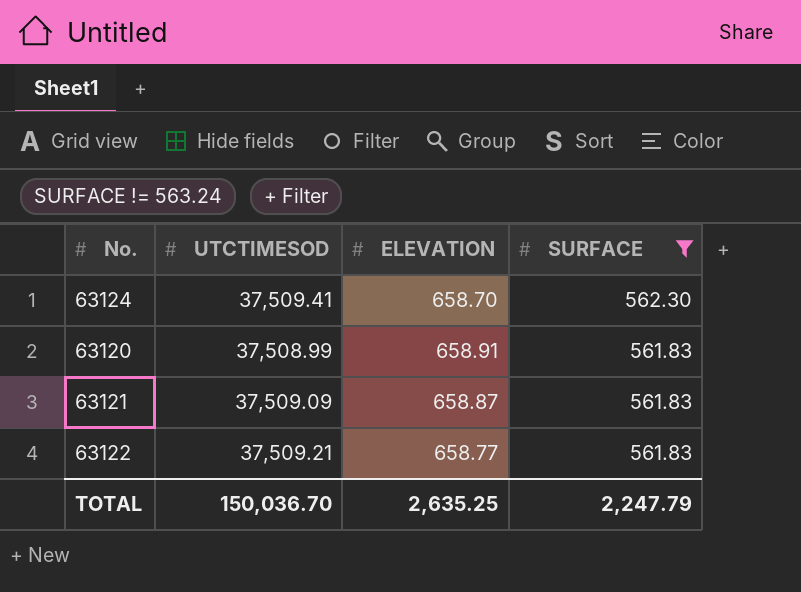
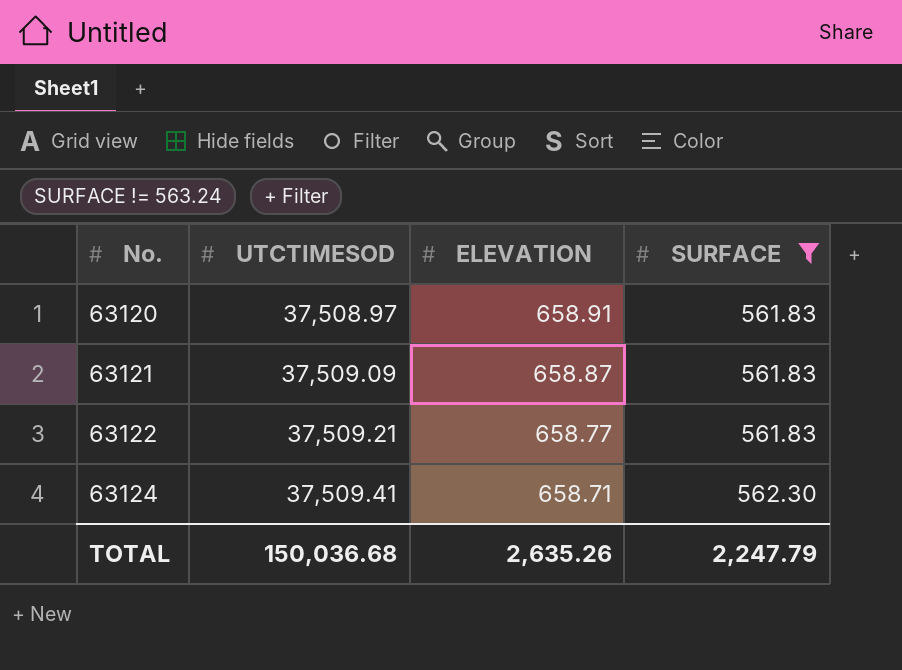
row order: SURFACE descending -> No. ascending
63120 | UTCTIMESOD: 37,508.99 -> 37,508.97
63124 | ELEVATION: 658.70 -> 658.71
TOTAL | UTCTIMESOD: 150,036.70 -> 150,036.68
TOTAL | ELEVATION: 2,635.25 -> 2,635.26

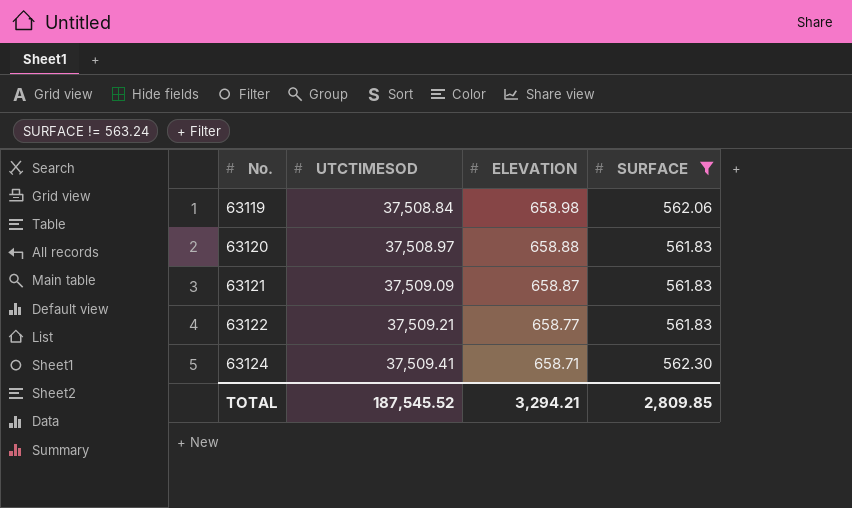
row 63119: none -> 37,508.84 | 658.98 | 562.06
63120 | ELEVATION: 658.91 -> 658.88
TOTAL | UTCTIMESOD: 150,036.68 -> 187,545.52
TOTAL | ELEVATION: 2,635.26 -> 3,294.21
TOTAL | SURFACE: 2,247.79 -> 2,809.85

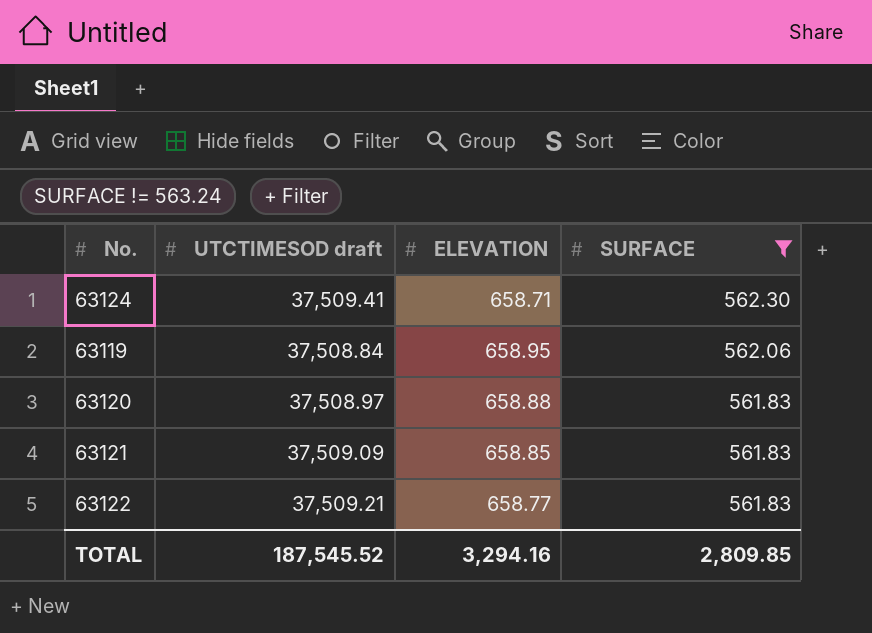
row order: No. ascending -> SURFACE descending
column name: UTCTIMESOD -> UTCTIMESOD draft
63119 | ELEVATION: 658.98 -> 658.95
63121 | ELEVATION: 658.87 -> 658.85
TOTAL | ELEVATION: 3,294.21 -> 3,294.16

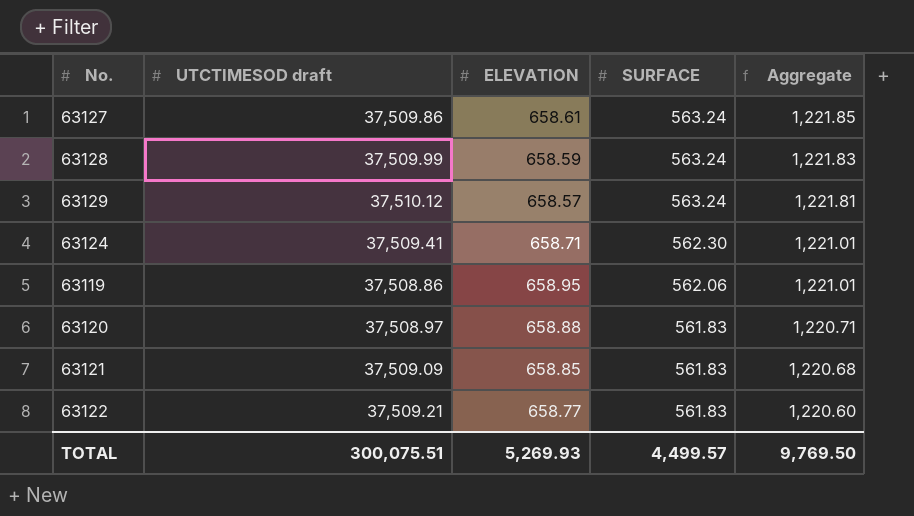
filter: SURFACE != 563.24 -> none
column Aggregate | formula: none -> [ELEVATION] + [SURFACE]
63119 | UTCTIMESOD draft: 37,508.84 -> 37,508.86
TOTAL | UTCTIMESOD draft: 187,545.52 -> 300,075.51
TOTAL | ELEVATION: 3,294.16 -> 5,269.93
TOTAL | SURFACE: 2,809.85 -> 4,499.57

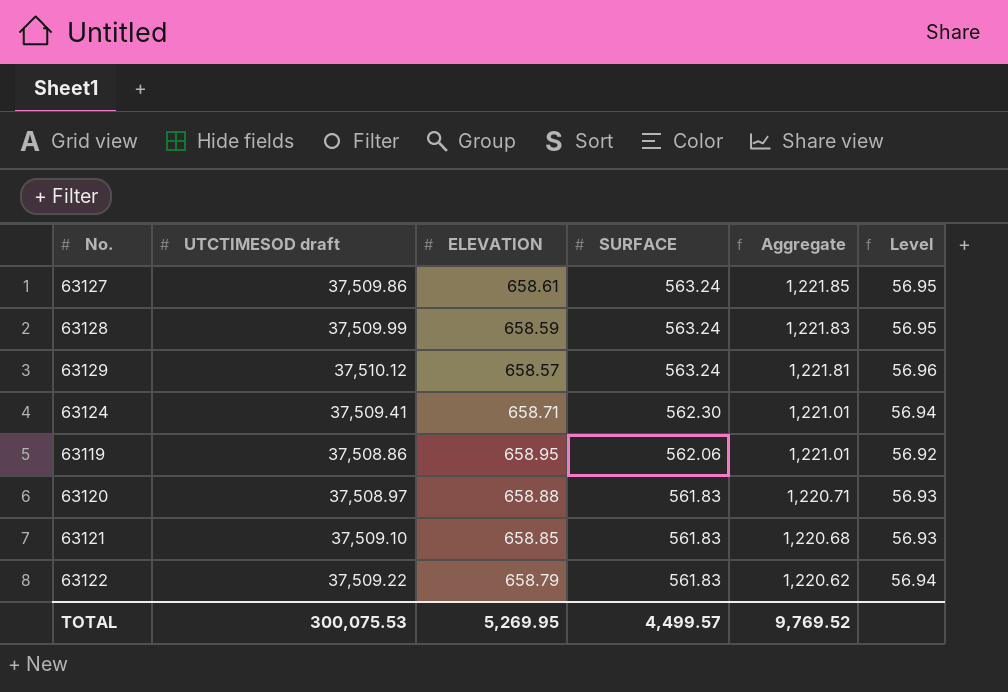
column Level | formula: none -> [UTCTIMESOD draft] / [ELEVATION]
63121 | UTCTIMESOD draft: 37,509.09 -> 37,509.10
63122 | UTCTIMESOD draft: 37,509.21 -> 37,509.22
63122 | ELEVATION: 658.77 -> 658.79
63122 | Aggregate: 1,220.60 -> 1,220.62
TOTAL | UTCTIMESOD draft: 300,075.51 -> 300,075.53
TOTAL | ELEVATION: 5,269.93 -> 5,269.95
TOTAL | Aggregate: 9,769.50 -> 9,769.52

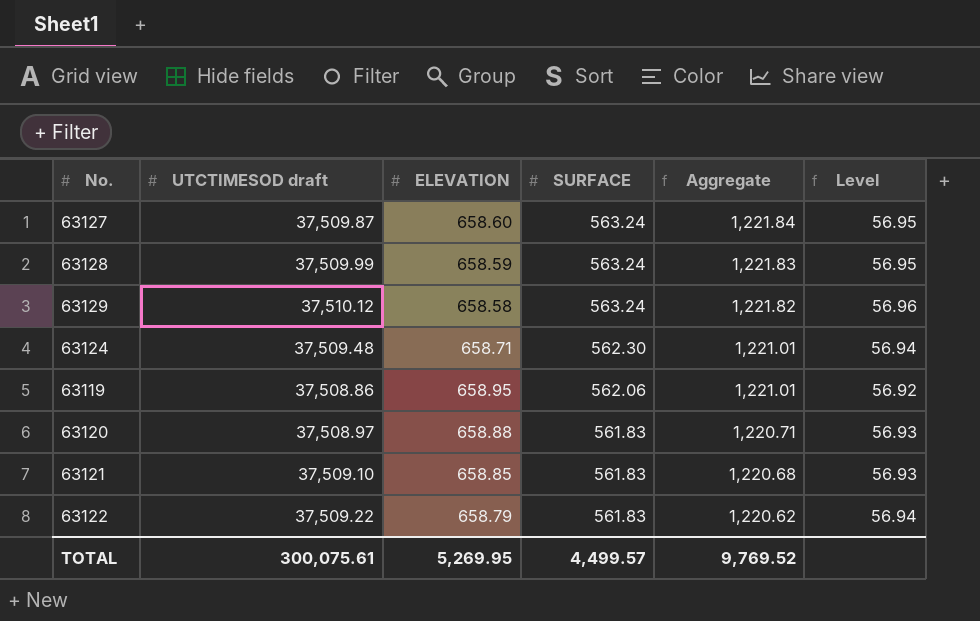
63127 | UTCTIMESOD draft: 37,509.86 -> 37,509.87
63127 | ELEVATION: 658.61 -> 658.60
63127 | Aggregate: 1,221.85 -> 1,221.84
63129 | ELEVATION: 658.57 -> 658.58
63129 | Aggregate: 1,221.81 -> 1,221.82
63124 | UTCTIMESOD draft: 37,509.41 -> 37,509.48
TOTAL | UTCTIMESOD draft: 300,075.53 -> 300,075.61

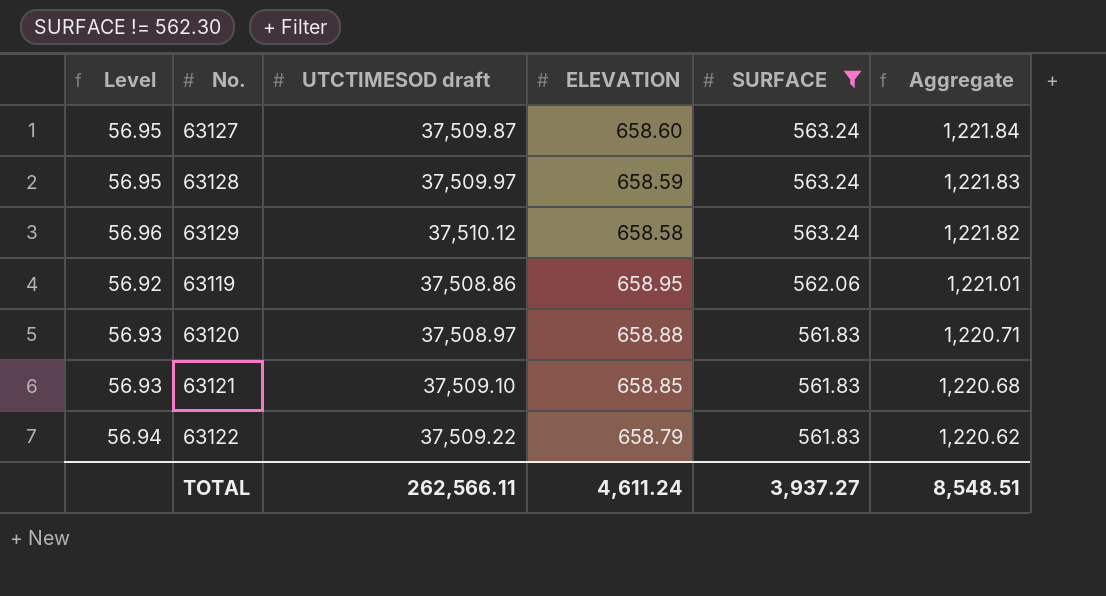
filter: none -> SURFACE != 562.30
column Level | position: 6 -> 1
63128 | UTCTIMESOD draft: 37,509.99 -> 37,509.97
TOTAL | UTCTIMESOD draft: 300,075.61 -> 262,566.11
TOTAL | ELEVATION: 5,269.95 -> 4,611.24
TOTAL | SURFACE: 4,499.57 -> 3,937.27
TOTAL | Aggregate: 9,769.52 -> 8,548.51

